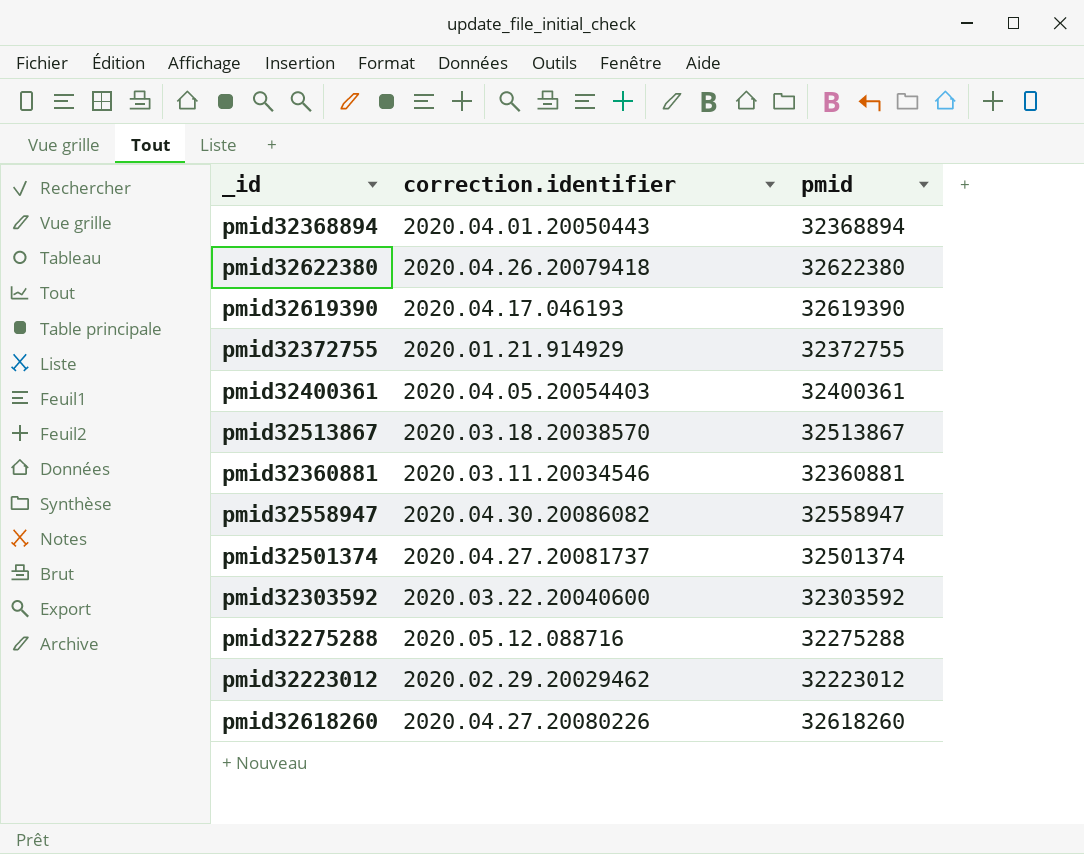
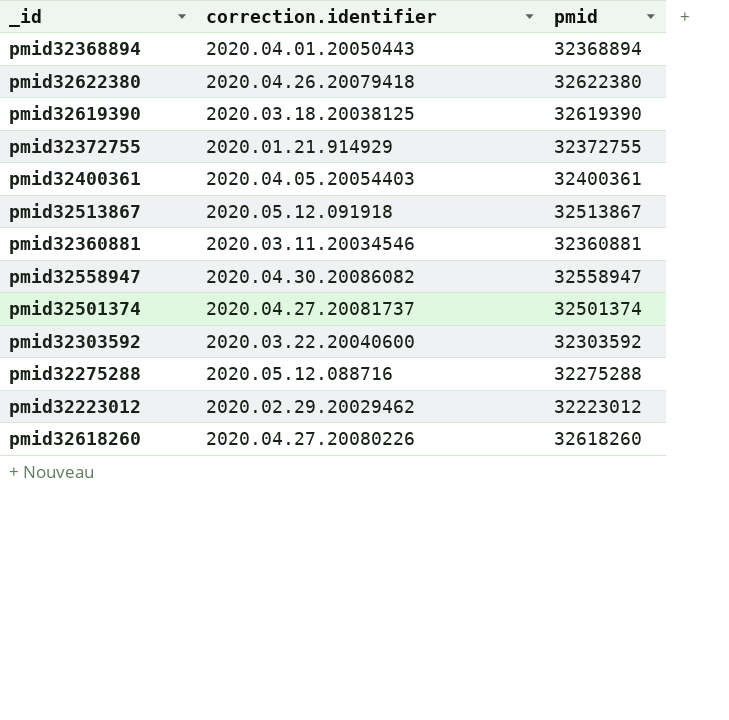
pmid32619390 | correction.identifier: 2020.04.17.046193 -> 2020.03.18.20038125
pmid32513867 | correction.identifier: 2020.03.18.20038570 -> 2020.05.12.091918

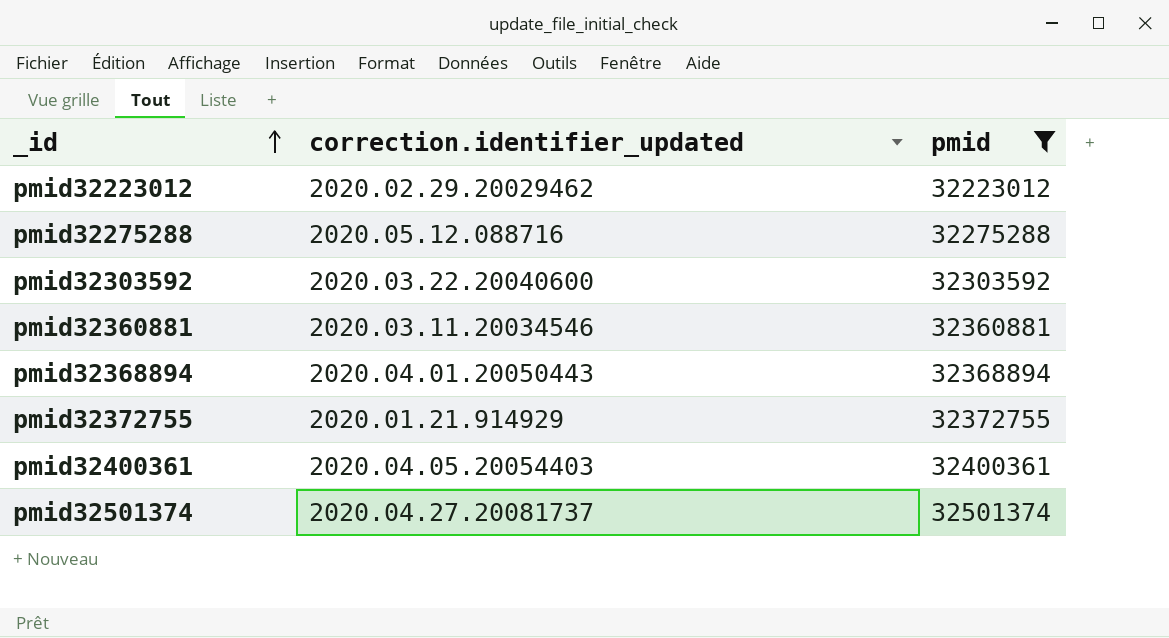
filter: none -> pmid <= 32501374
row order: none -> _id ascending
column name: correction.identifier -> correction.identifier_updated

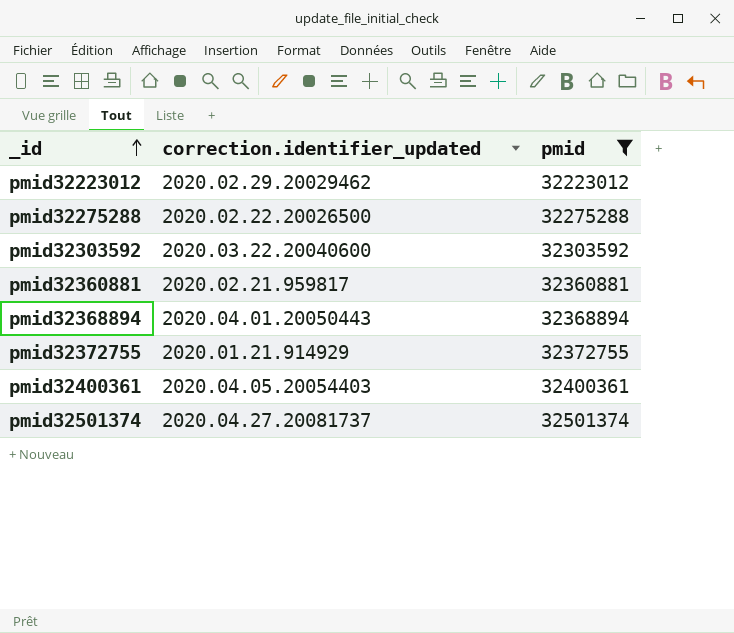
pmid32275288 | correction.identifier_updated: 2020.05.12.088716 -> 2020.02.22.20026500
pmid32360881 | correction.identifier_updated: 2020.03.11.20034546 -> 2020.02.21.959817

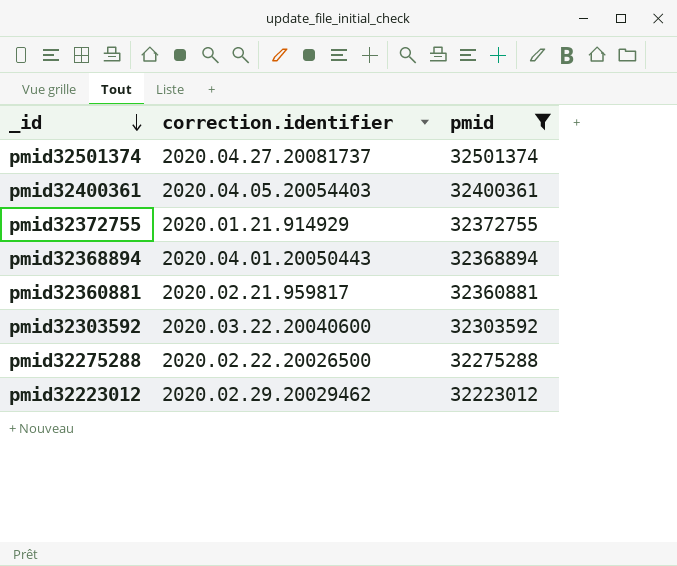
row order: _id ascending -> _id descending
column name: correction.identifier_updated -> correction.identifier

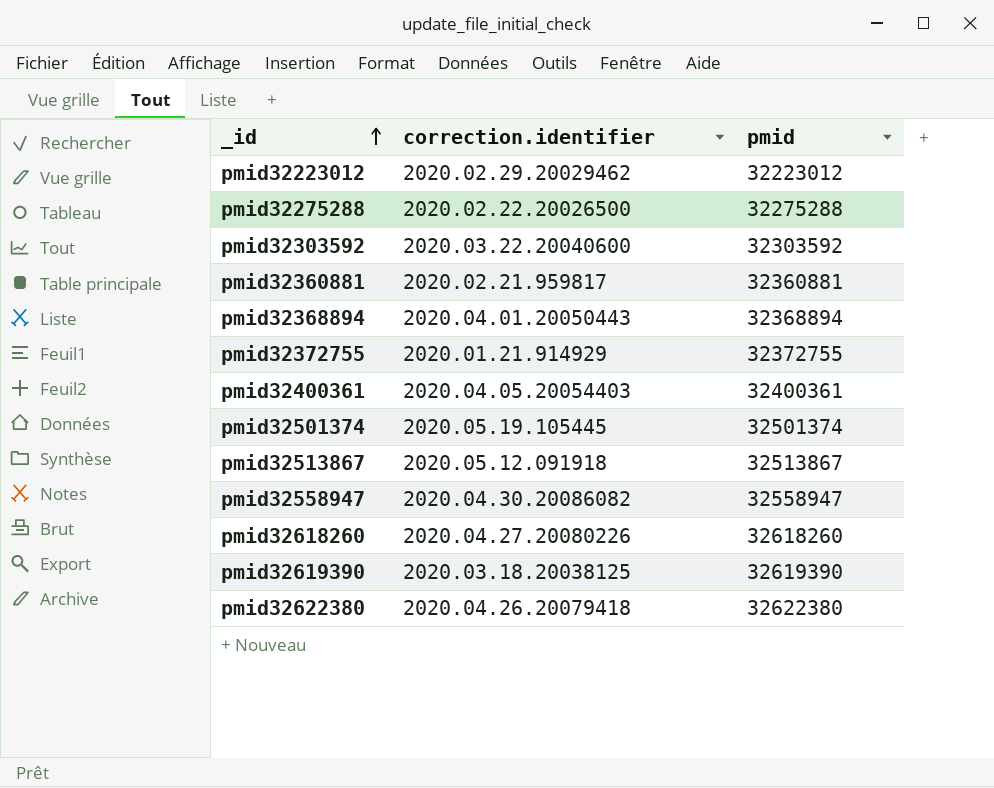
filter: pmid <= 32501374 -> none
row order: _id descending -> _id ascending
pmid32501374 | correction.identifier: 2020.04.27.20081737 -> 2020.05.19.105445

